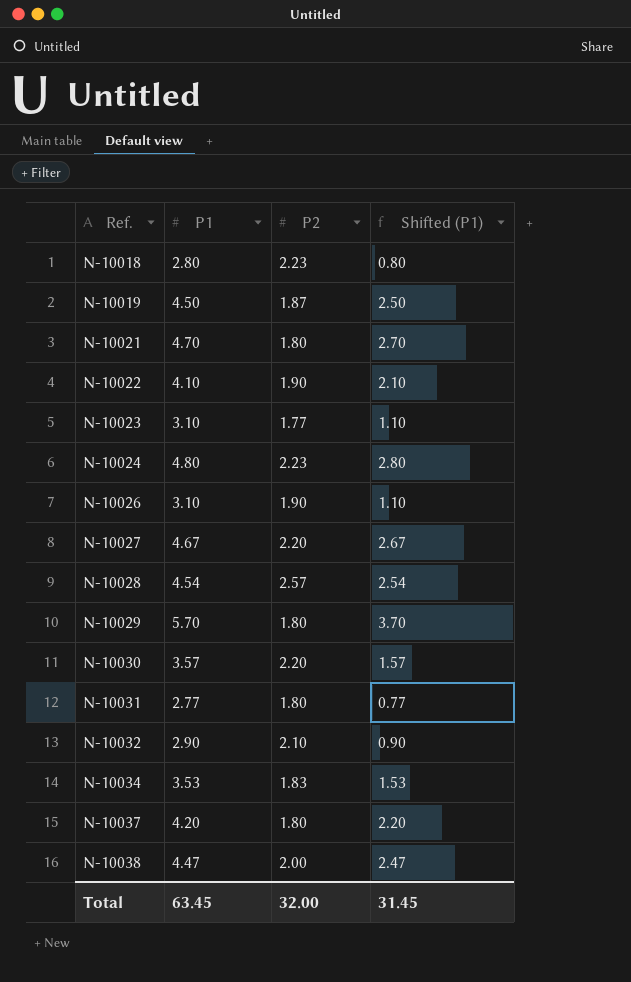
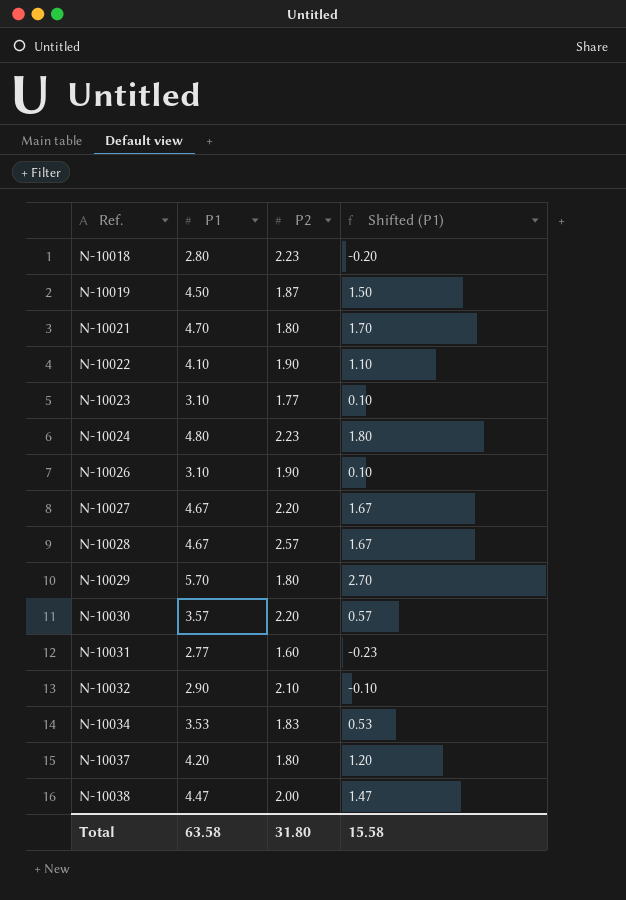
column Shifted (P1) | formula: [P1] - 2 -> [P1] - 3
N-10028 | P1: 4.54 -> 4.67
N-10031 | P2: 1.80 -> 1.60
Total | P1: 63.45 -> 63.58
Total | P2: 32.00 -> 31.80
Total | Shifted (P1): 31.45 -> 15.58

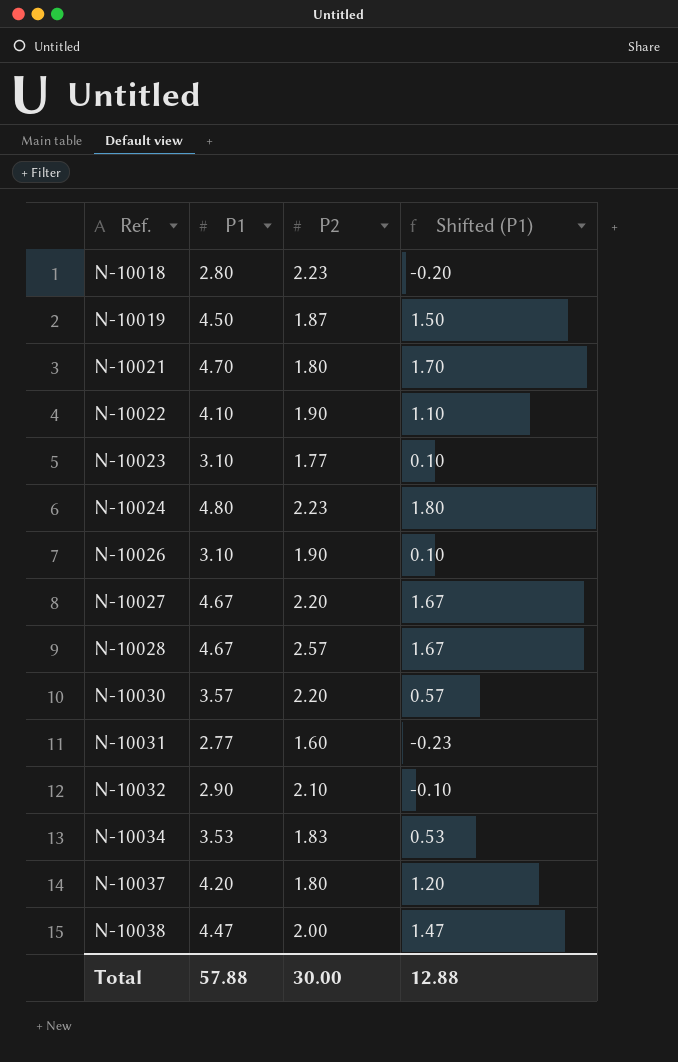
row N-10029: 5.70 | 1.80 | 2.70 -> none
Total | P1: 63.58 -> 57.88
Total | P2: 31.80 -> 30.00
Total | Shifted (P1): 15.58 -> 12.88

